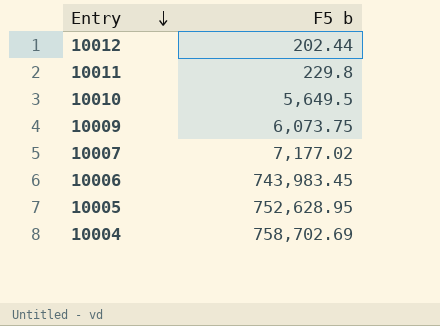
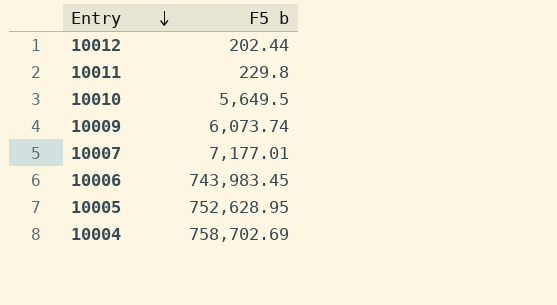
10009 | F5 b: 6,073.75 -> 6,073.74
10007 | F5 b: 7,177.02 -> 7,177.01

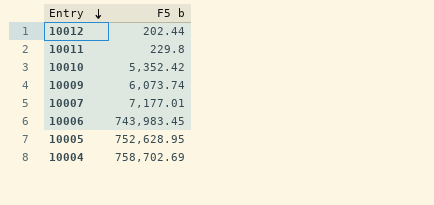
10010 | F5 b: 5,649.5 -> 5,352.42

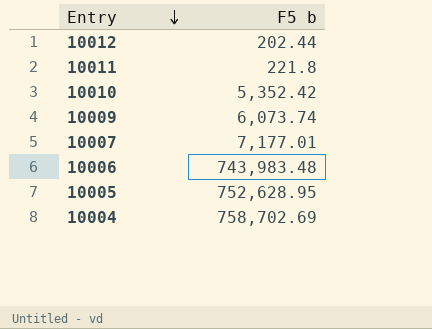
10011 | F5 b: 229.8 -> 221.8
10006 | F5 b: 743,983.45 -> 743,983.48

